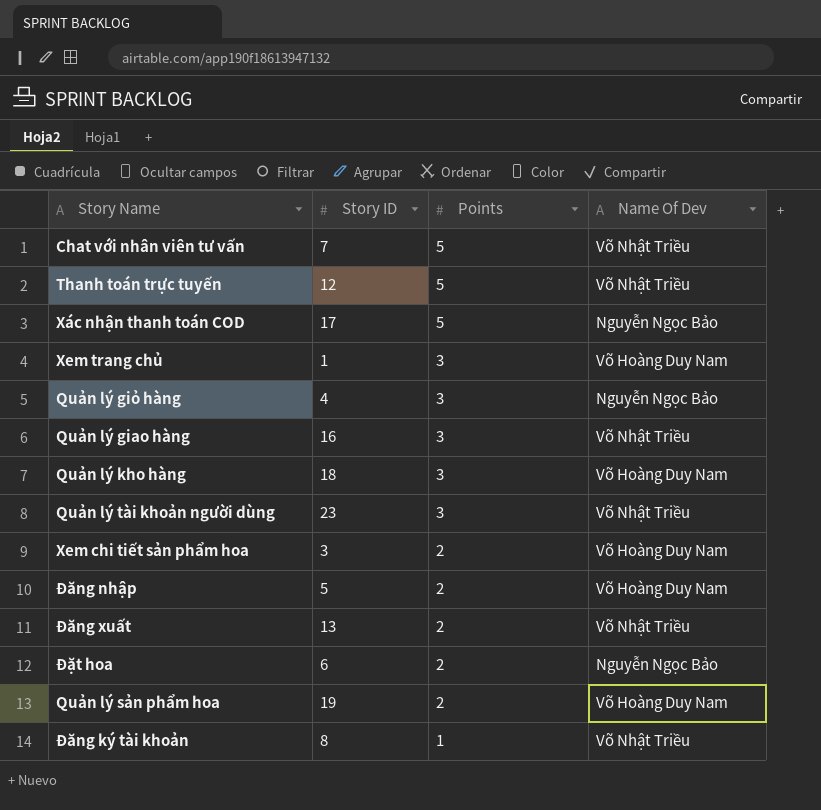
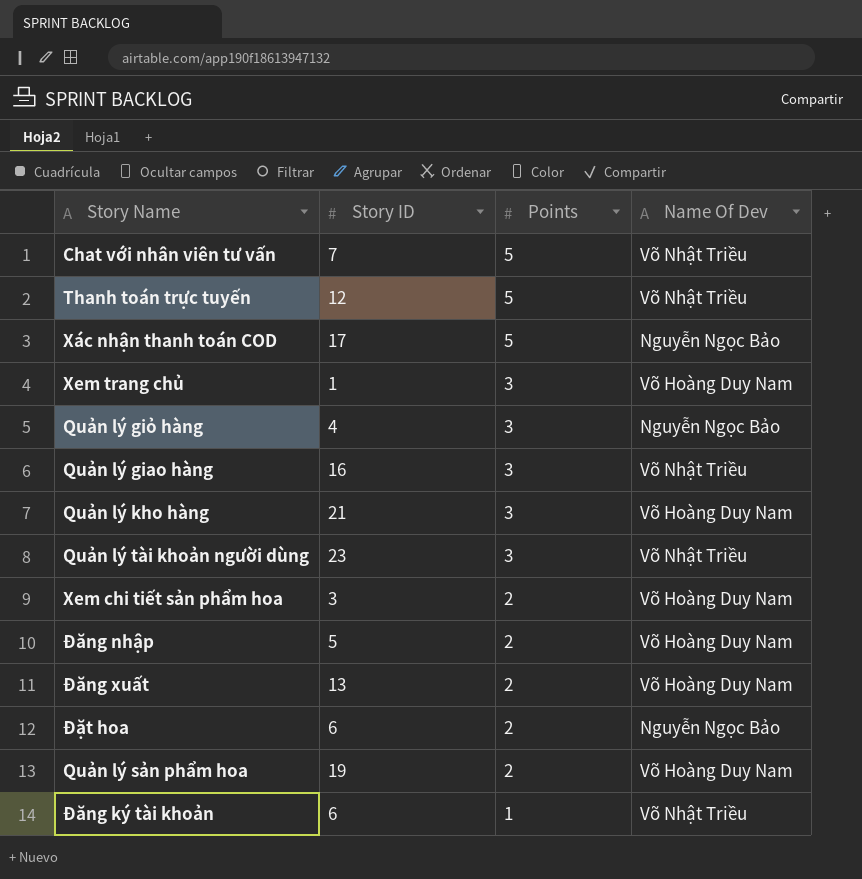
Quản lý kho hàng | Story ID: 18 -> 21
Đăng xuất | Name Of Dev: Võ Nhật Triều -> Võ Hoàng Duy Nam
Đăng ký tài khoản | Story ID: 8 -> 6

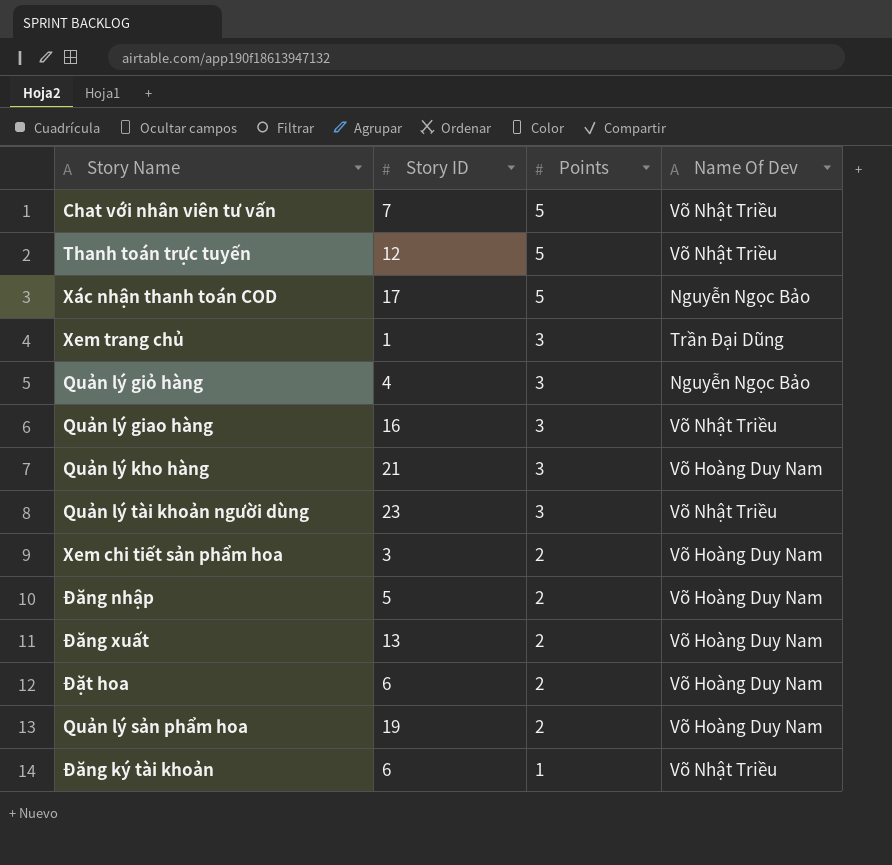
Xem trang chủ | Name Of Dev: Võ Hoàng Duy Nam -> Trần Đại Dũng
Đặt hoa | Name Of Dev: Nguyễn Ngọc Bảo -> Võ Hoàng Duy Nam

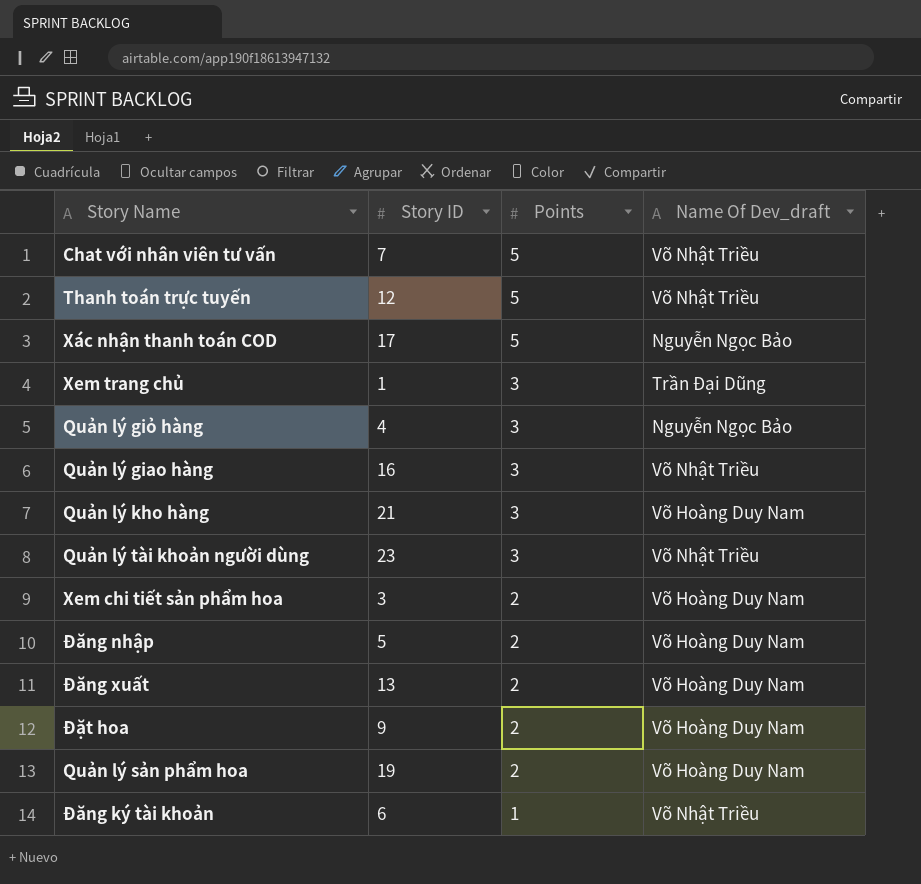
column name: Name Of Dev -> Name Of Dev_draft
Đặt hoa | Story ID: 6 -> 9

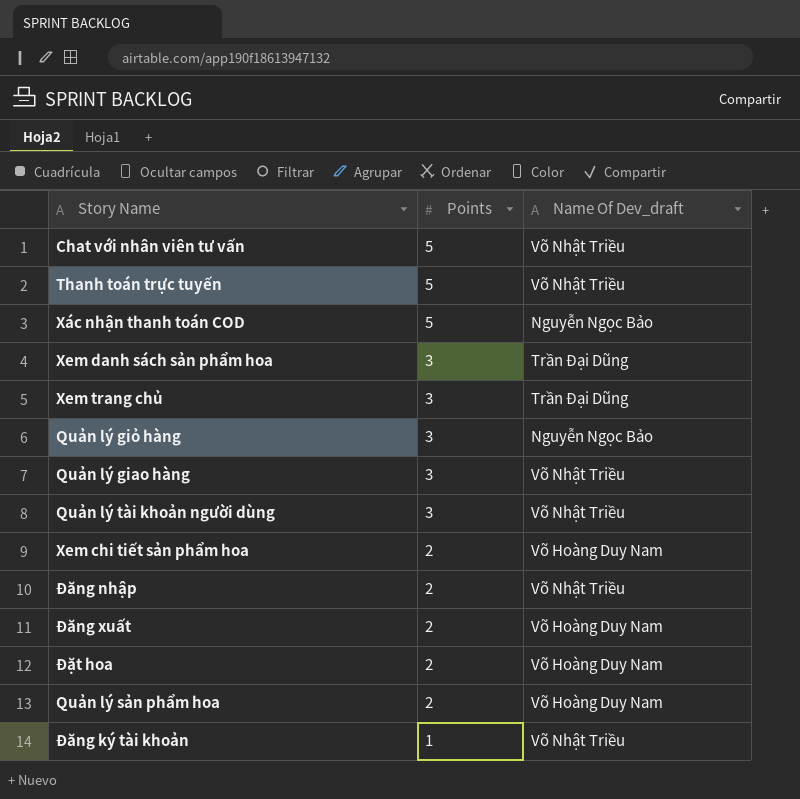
column Story ID | position: 2 -> none
row Quản lý kho hàng: 21 | 3 | Võ Hoàng Duy Nam -> none
row Xem danh sách sản phẩm hoa: none -> 3 | Trần Đại Dũng
Đăng nhập | Name Of Dev_draft: Võ Hoàng Duy Nam -> Võ Nhật Triều

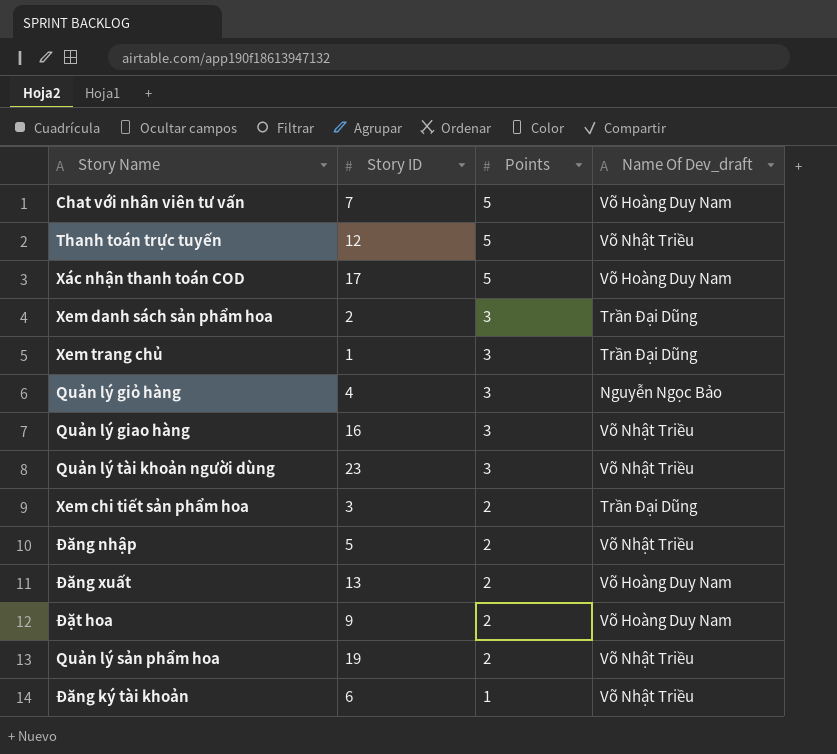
column Story ID | position: none -> 2
Chat với nhân viên tư vấn | Name Of Dev_draft: Võ Nhật Triều -> Võ Hoàng Duy Nam
Xác nhận thanh toán COD | Name Of Dev_draft: Nguyễn Ngọc Bảo -> Võ Hoàng Duy Nam
Xem chi tiết sản phẩm hoa | Name Of Dev_draft: Võ Hoàng Duy Nam -> Trần Đại Dũng
Quản lý sản phẩm hoa | Name Of Dev_draft: Võ Hoàng Duy Nam -> Võ Nhật Triều

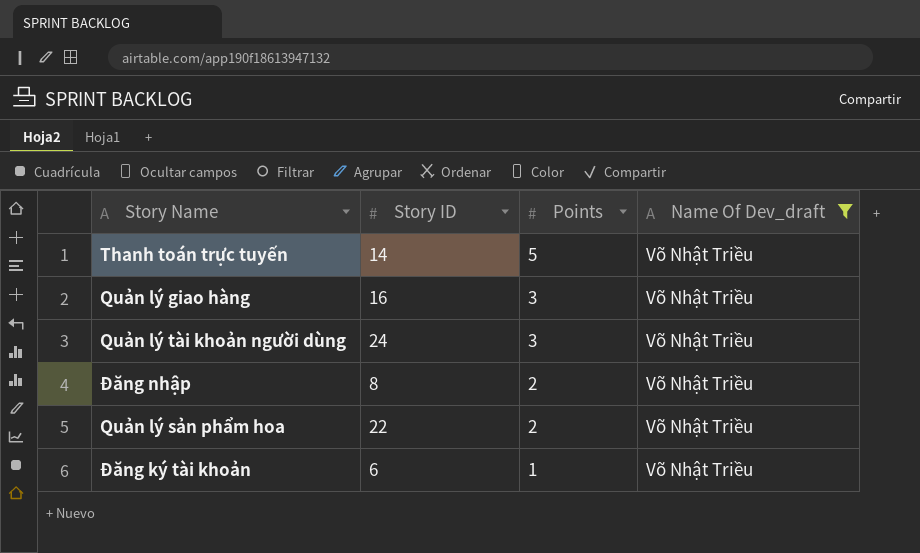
filter: none -> Name Of Dev_draft = Võ Nhật Triều
Thanh toán trực tuyến | Story ID: 12 -> 14
Quản lý tài khoản người dùng | Story ID: 23 -> 24
Đăng nhập | Story ID: 5 -> 8
Quản lý sản phẩm hoa | Story ID: 19 -> 22

